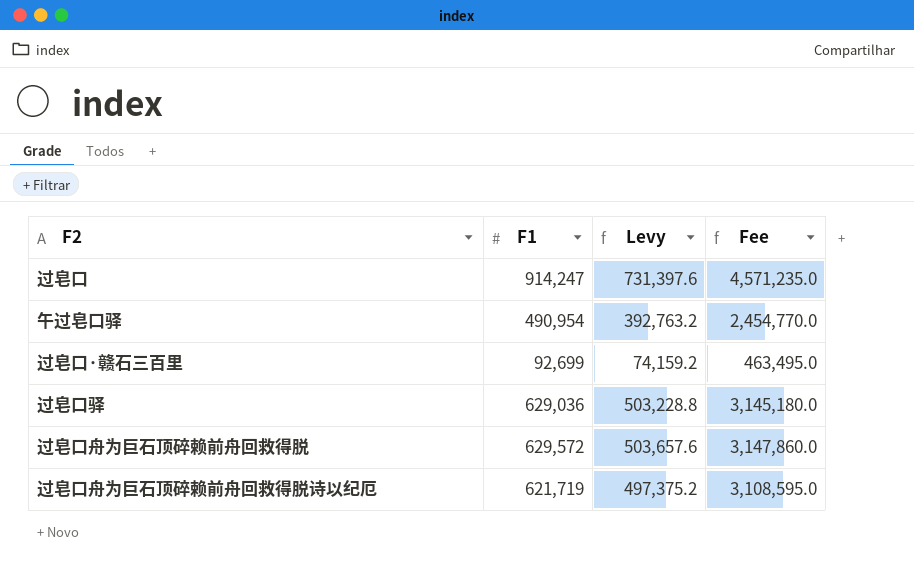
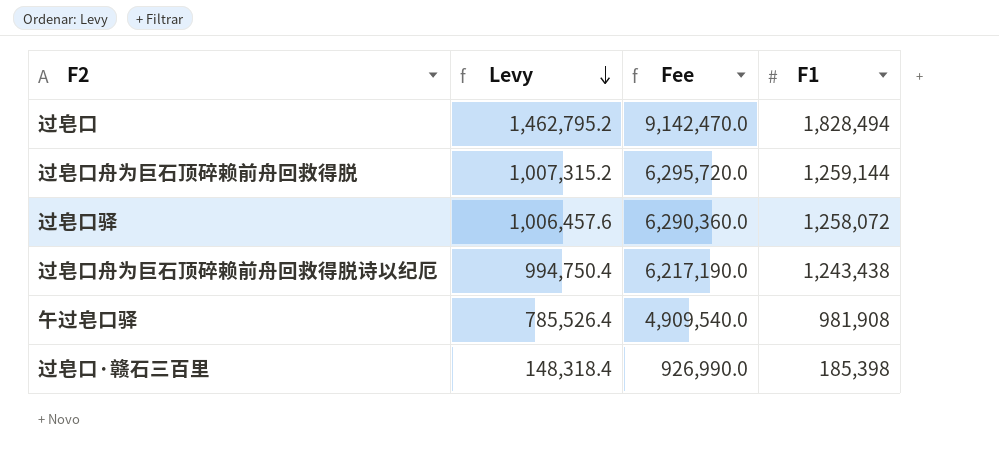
row order: none -> Levy descending
column F1 | position: 2 -> 4
过皂口 | Levy: 731,397.6 -> 1,462,795.2
过皂口 | Fee: 4,571,235.0 -> 9,142,470.0
过皂口 | F1: 914,247 -> 1,828,494
过皂口舟为巨石顶碎赖前舟回救得脱 | Levy: 503,657.6 -> 1,007,315.2
过皂口舟为巨石顶碎赖前舟回救得脱 | Fee: 3,147,860.0 -> 6,295,720.0
过皂口舟为巨石顶碎赖前舟回救得脱 | F1: 629,572 -> 1,259,144
过皂口驿 | Levy: 503,228.8 -> 1,006,457.6
过皂口驿 | Fee: 3,145,180.0 -> 6,290,360.0
过皂口驿 | F1: 629,036 -> 1,258,072
过皂口舟为巨石顶碎赖前舟回救得脱诗以纪厄 | Levy: 497,375.2 -> 994,750.4
过皂口舟为巨石顶碎赖前舟回救得脱诗以纪厄 | Fee: 3,108,595.0 -> 6,217,190.0
过皂口舟为巨石顶碎赖前舟回救得脱诗以纪厄 | F1: 621,719 -> 1,243,438
午过皂口驿 | Levy: 392,763.2 -> 785,526.4
午过皂口驿 | Fee: 2,454,770.0 -> 4,909,540.0
午过皂口驿 | F1: 490,954 -> 981,908
过皂口·赣石三百里 | Levy: 74,159.2 -> 148,318.4
过皂口·赣石三百里 | Fee: 463,495.0 -> 926,990.0
过皂口·赣石三百里 | F1: 92,699 -> 185,398

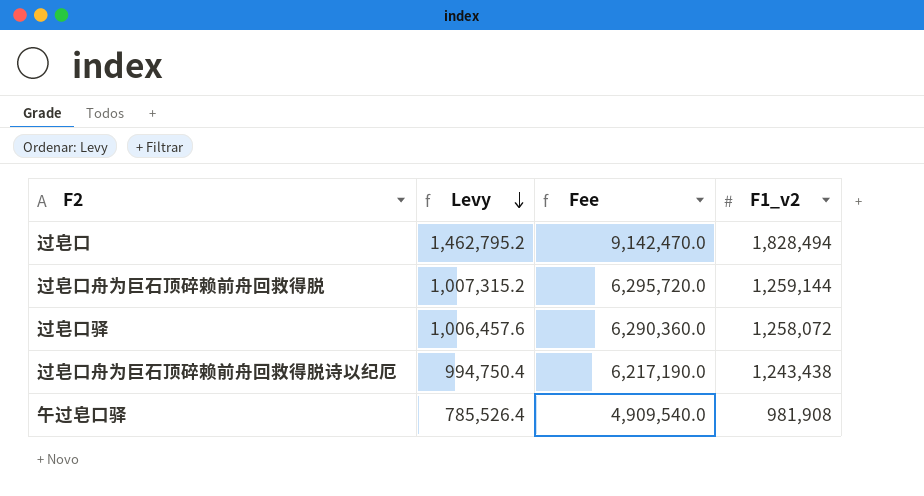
column name: F1 -> F1_v2
row 过皂口·赣石三百里: 148,318.4 | 926,990.0 | 185,398 -> none

